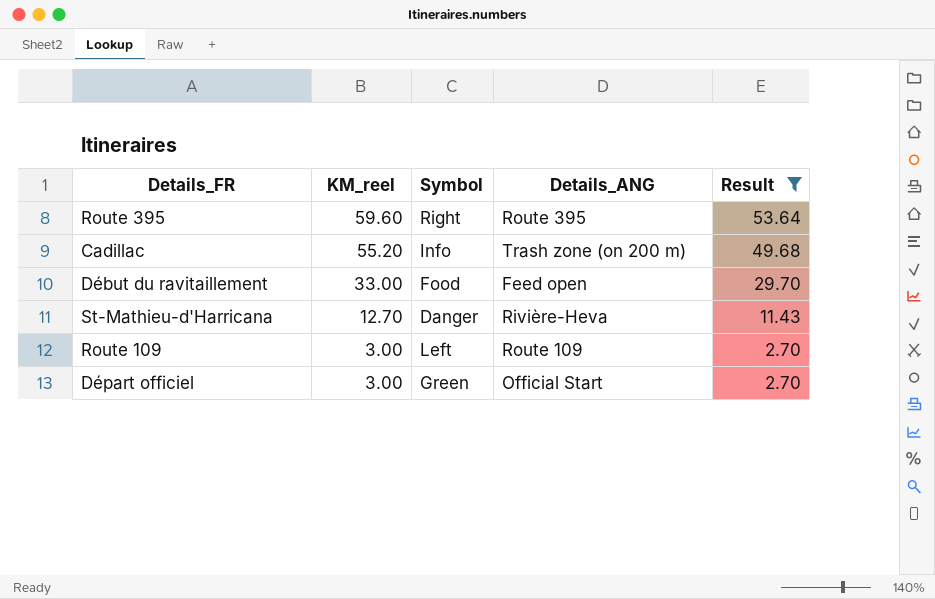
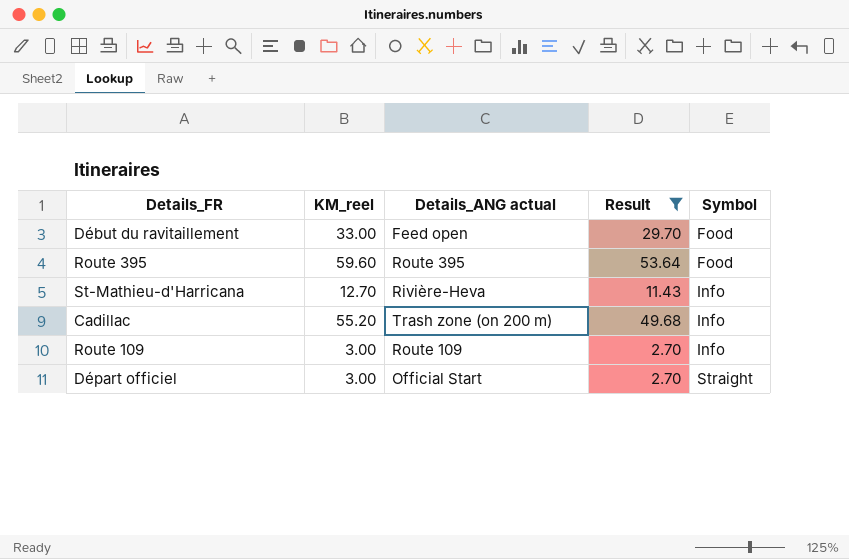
row order: KM_reel descending -> Symbol ascending
column name: Details_ANG -> Details_ANG actual
column Symbol | position: 3 -> 5
Route 395 | Symbol: Right -> Food
St-Mathieu-d'Harricana | Symbol: Danger -> Info
Route 109 | Symbol: Left -> Info
Départ officiel | Symbol: Green -> Straight

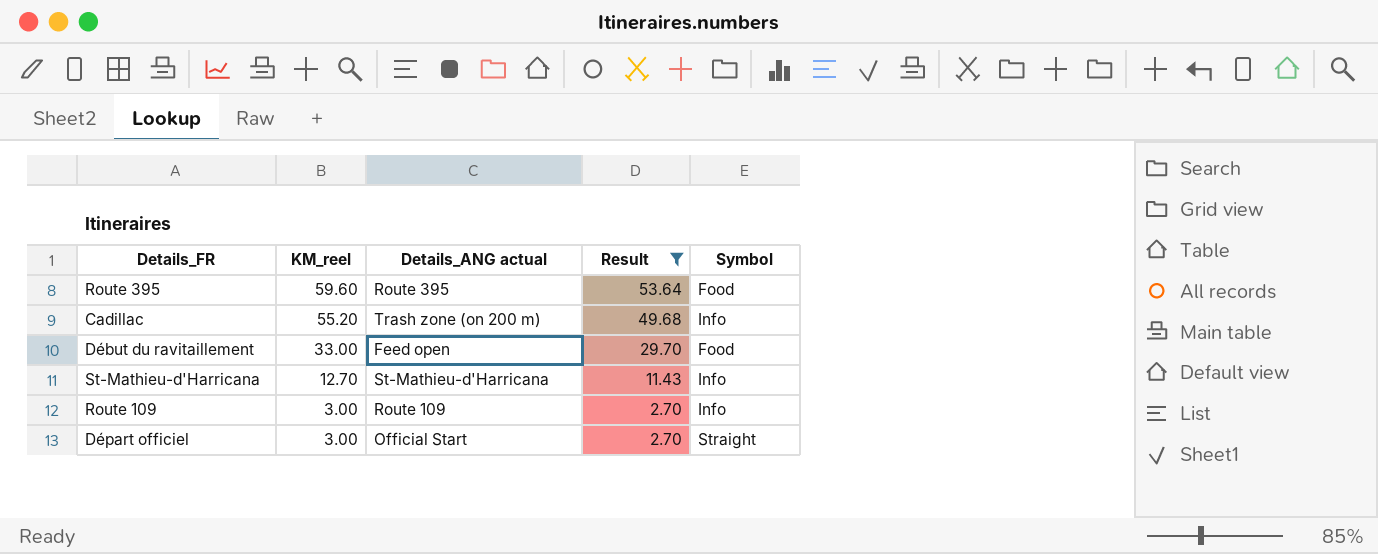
row order: Symbol ascending -> KM_reel descending
St-Mathieu-d'Harricana | Details_ANG actual: Rivière-Heva -> St-Mathieu-d'Harricana

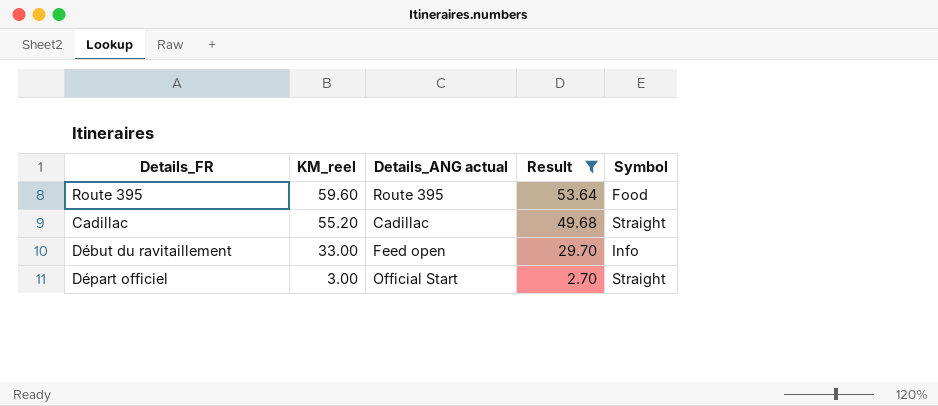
row St-Mathieu-d'Harricana: 12.70 | St-Mathieu-d'Harricana | 11.43 | Info -> none
row Route 109: 3.00 | Route 109 | 2.70 | Info -> none
Cadillac | Details_ANG actual: Trash zone (on 200 m) -> Cadillac
Cadillac | Symbol: Info -> Straight
Début du ravitaillement | Symbol: Food -> Info

